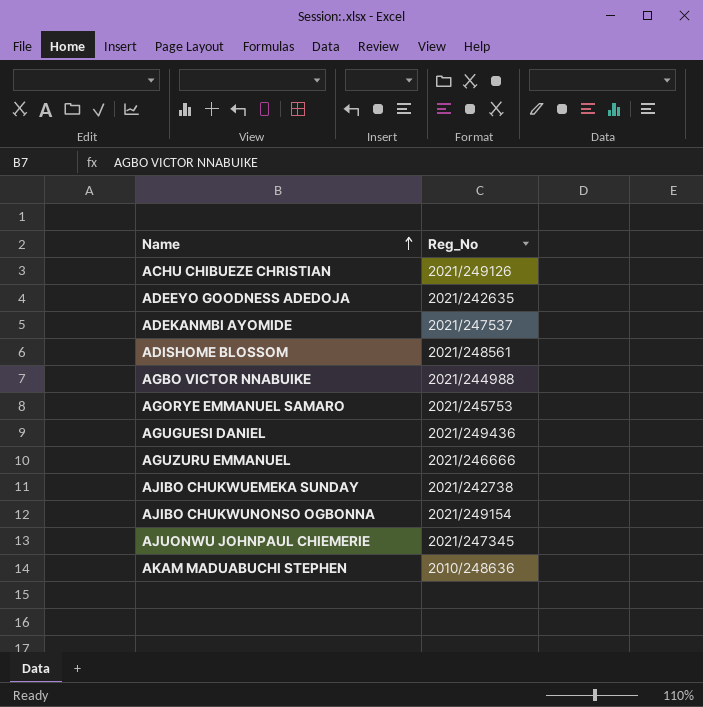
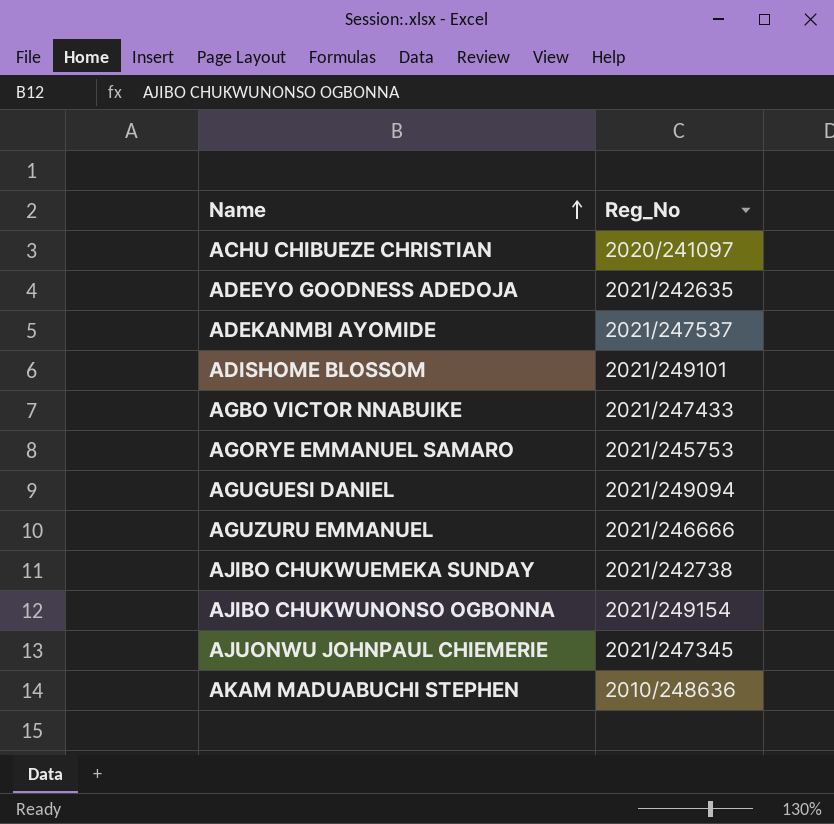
ACHU CHIBUEZE CHRISTIAN | Reg_No: 2021/249126 -> 2020/241097
ADISHOME BLOSSOM | Reg_No: 2021/248561 -> 2021/249101
AGBO VICTOR NNABUIKE | Reg_No: 2021/244988 -> 2021/247433
AGUGUESI DANIEL | Reg_No: 2021/249436 -> 2021/249094

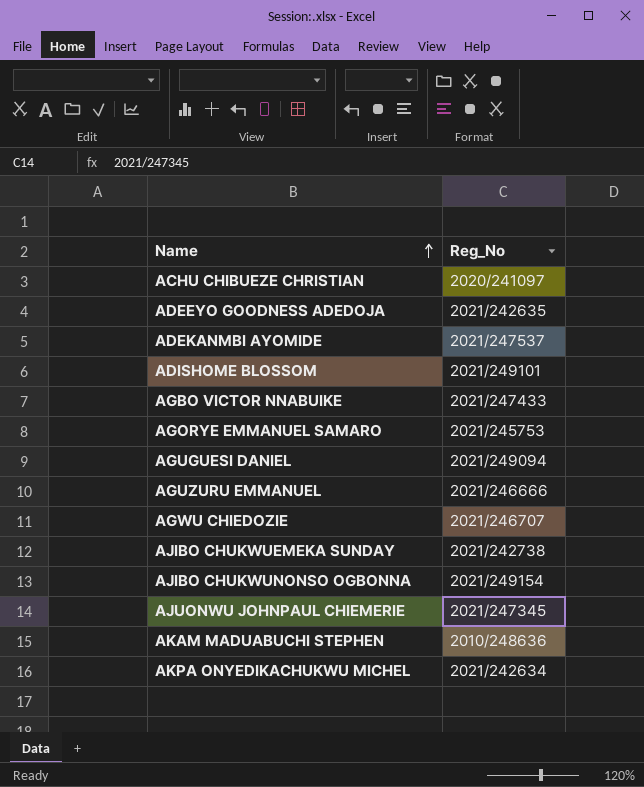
row AGWU CHIEDOZIE: none -> 2021/246707
row AKPA ONYEDIKACHUKWU MICHEL: none -> 2021/242634

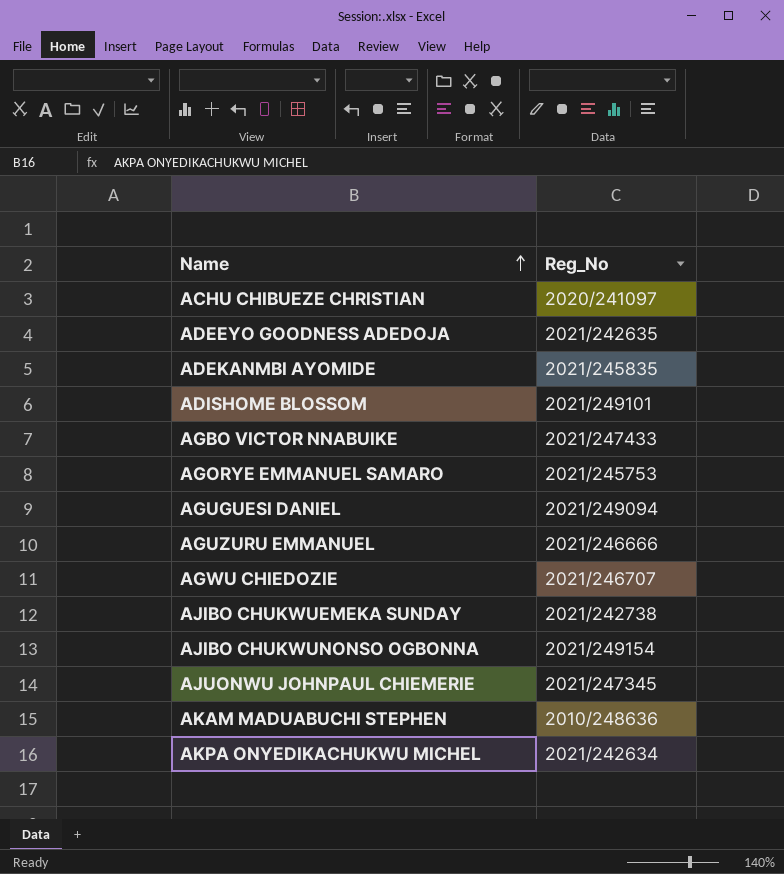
ADEKANMBI AYOMIDE | Reg_No: 2021/247537 -> 2021/245835

